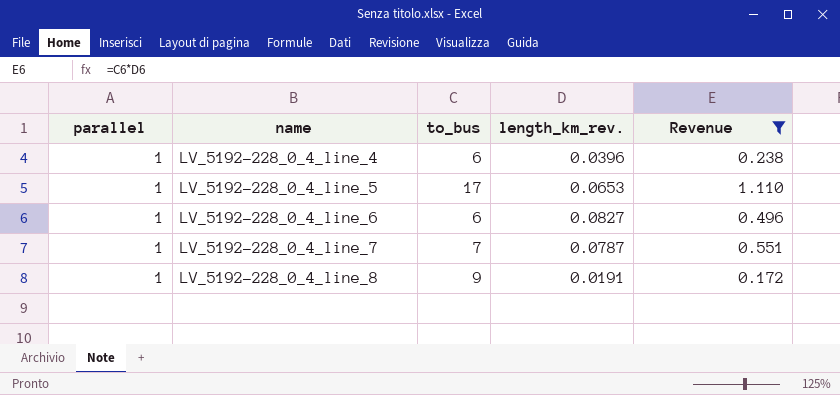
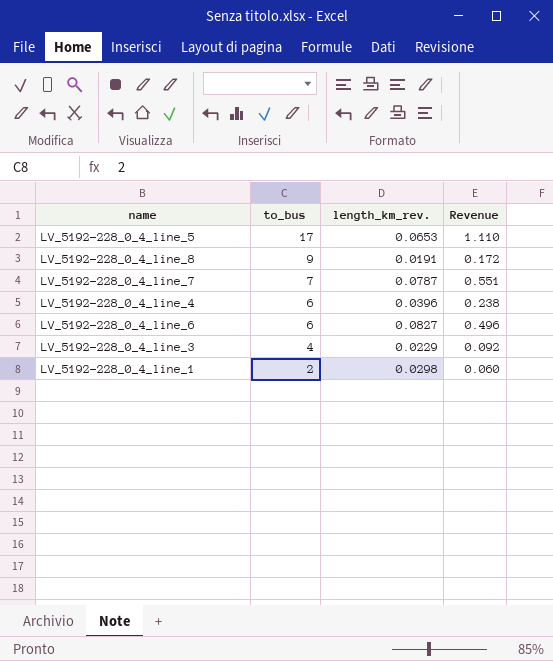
filter: Revenue >= 0.172 -> none
row order: name ascending -> to_bus descending
column parallel | position: 1 -> none

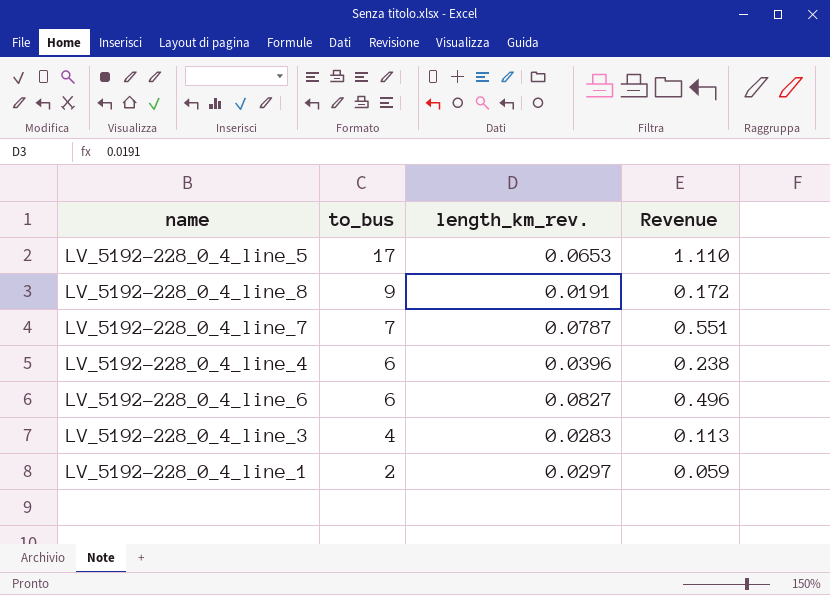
LV_5192-228_0_4_line_3 | length_km_rev.: 0.0229 -> 0.0283
LV_5192-228_0_4_line_3 | Revenue: 0.092 -> 0.113
LV_5192-228_0_4_line_1 | length_km_rev.: 0.0298 -> 0.0297
LV_5192-228_0_4_line_1 | Revenue: 0.060 -> 0.059

